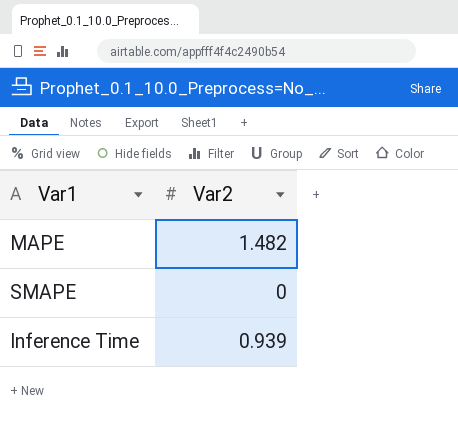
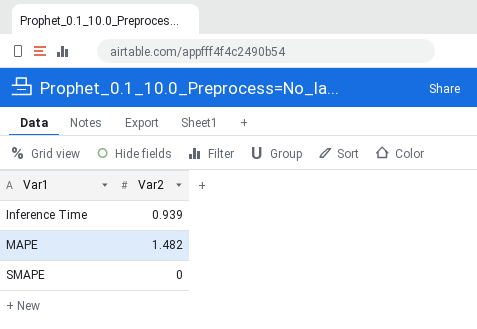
row order: none -> Var1 ascending

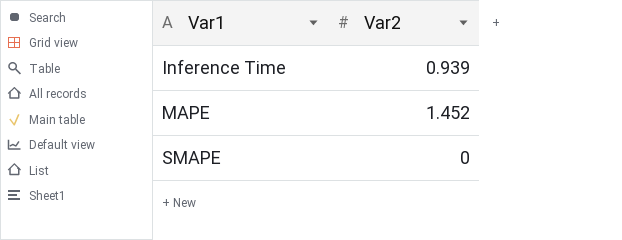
MAPE | Var2: 1.482 -> 1.452

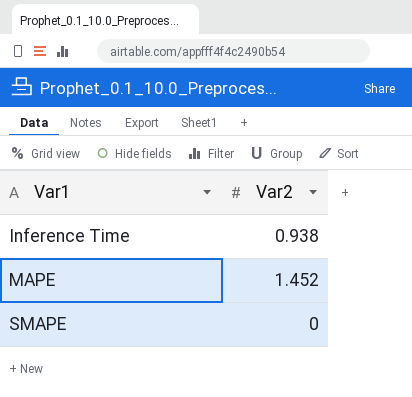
Inference Time | Var2: 0.939 -> 0.938

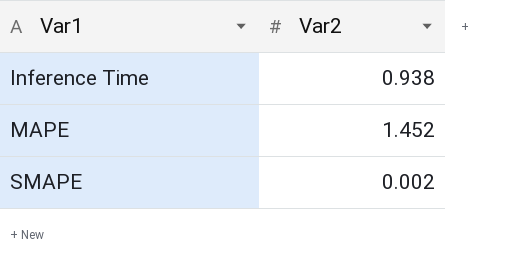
SMAPE | Var2: 0 -> 0.002

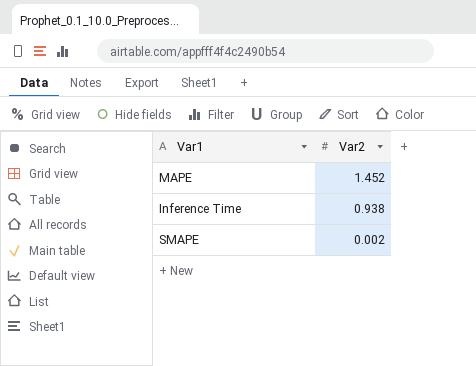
row order: Var1 ascending -> Var2 descending

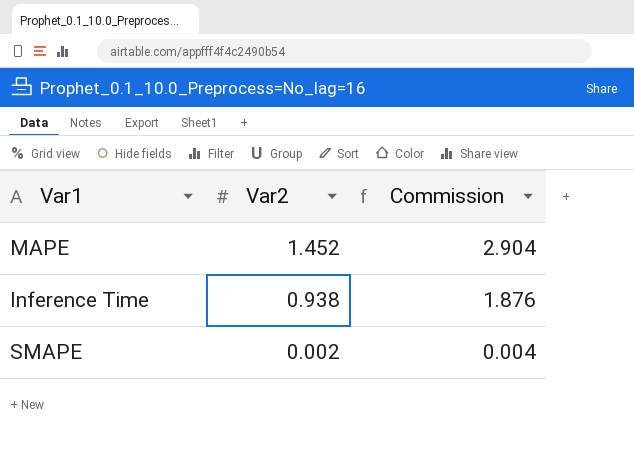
column Commission | formula: none -> [Var2] * 2

